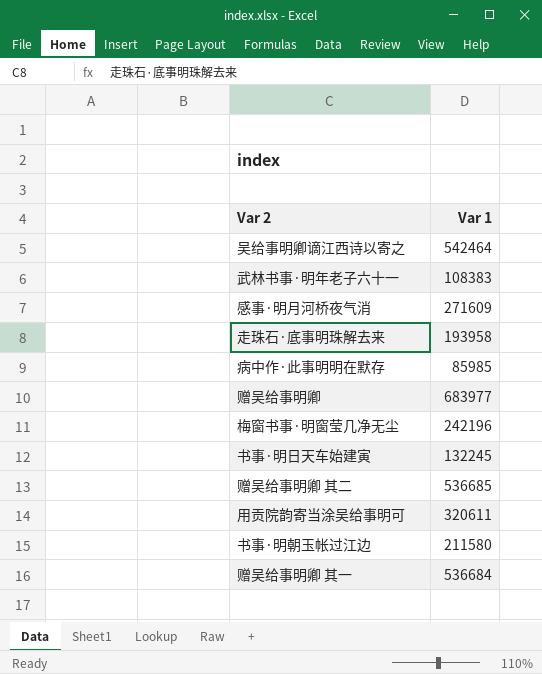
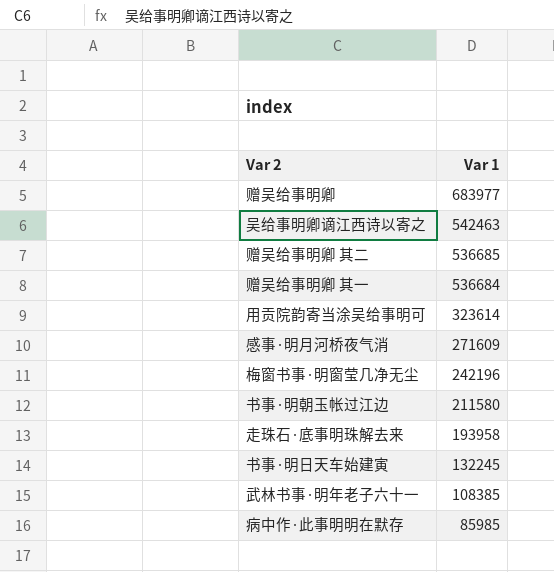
row order: none -> Var 1 descending
吴给事明卿谪江西诗以寄之 | Var 1: 542464 -> 542463
用贡院韵寄当涂吴给事明可 | Var 1: 320611 -> 323614
武林书事·明年老子六十一 | Var 1: 108383 -> 108385

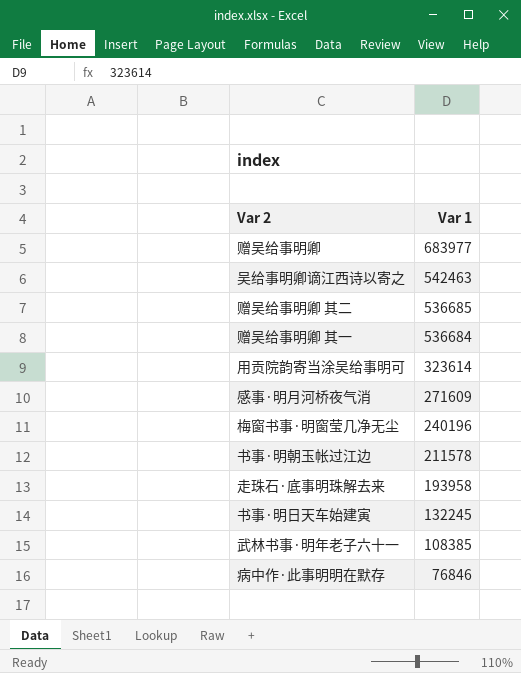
梅窗书事·明窗莹几净无尘 | Var 1: 242196 -> 240196
书事·明朝玉帐过江边 | Var 1: 211580 -> 211578
病中作·此事明明在默存 | Var 1: 85985 -> 76846

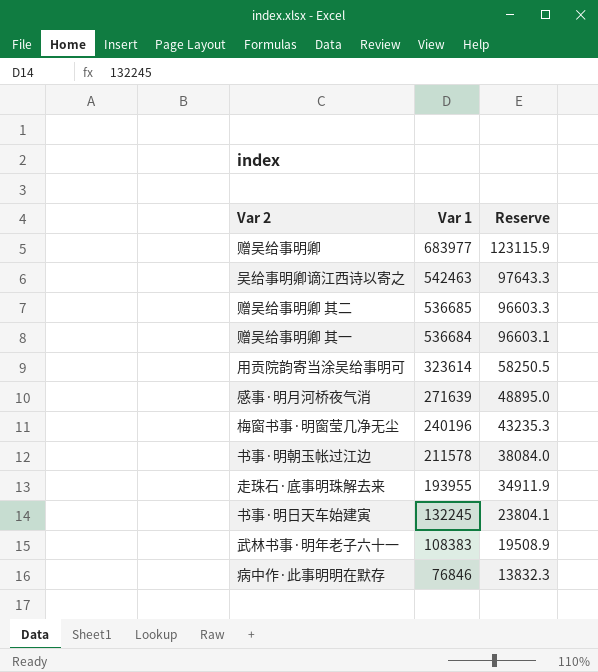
column Reserve | formula: none -> [Var 1] * 0.18
感事·明月河桥夜气消 | Var 1: 271609 -> 271639
走珠石·底事明珠解去来 | Var 1: 193958 -> 193955
武林书事·明年老子六十一 | Var 1: 108385 -> 108383

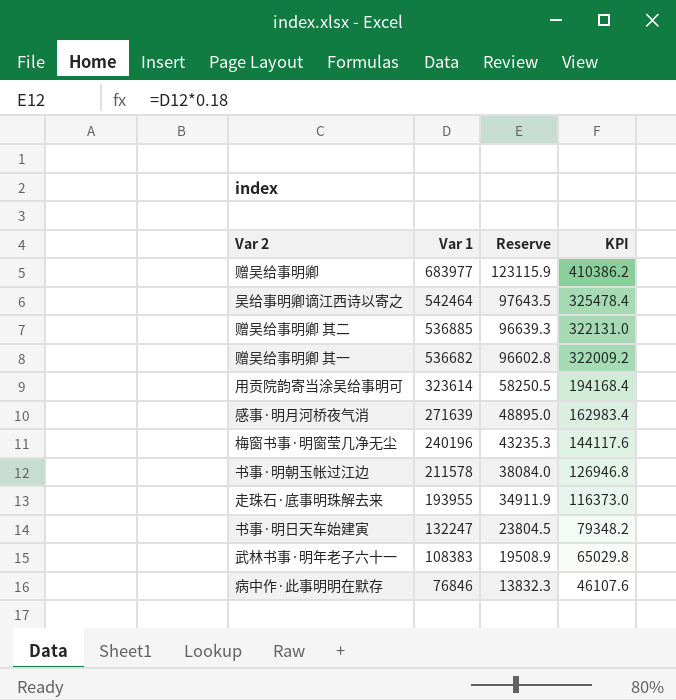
column KPI | formula: none -> [Var 1] * 0.6
吴给事明卿谪江西诗以寄之 | Var 1: 542463 -> 542464
吴给事明卿谪江西诗以寄之 | Reserve: 97643.3 -> 97643.5
赠吴给事明卿 其二 | Var 1: 536685 -> 536885
赠吴给事明卿 其二 | Reserve: 96603.3 -> 96639.3
赠吴给事明卿 其一 | Var 1: 536684 -> 536682
赠吴给事明卿 其一 | Reserve: 96603.1 -> 96602.8
书事·明日天车始建寅 | Var 1: 132245 -> 132247
书事·明日天车始建寅 | Reserve: 23804.1 -> 23804.5

